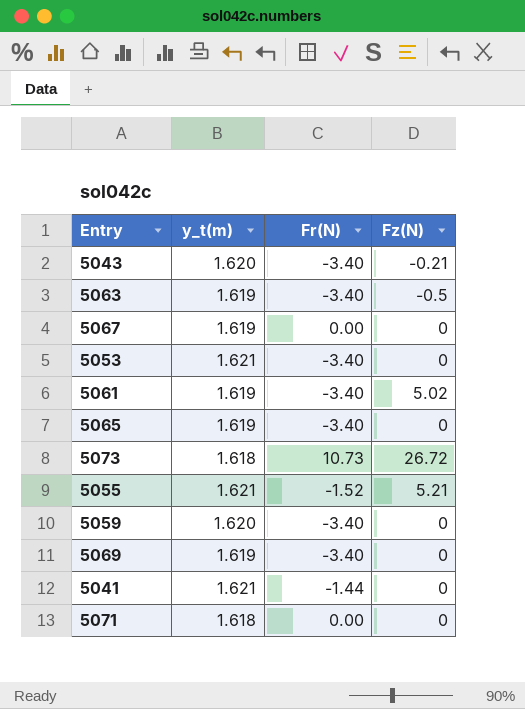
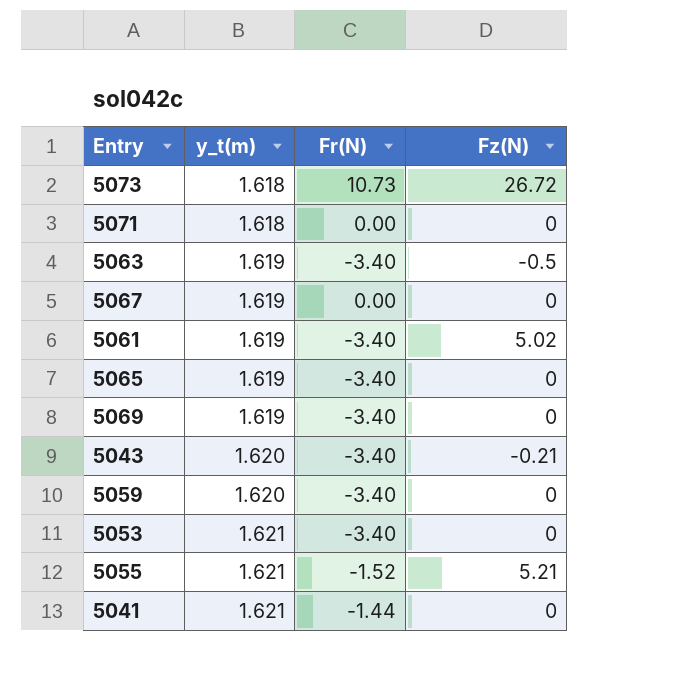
row order: none -> y_t(m) ascending

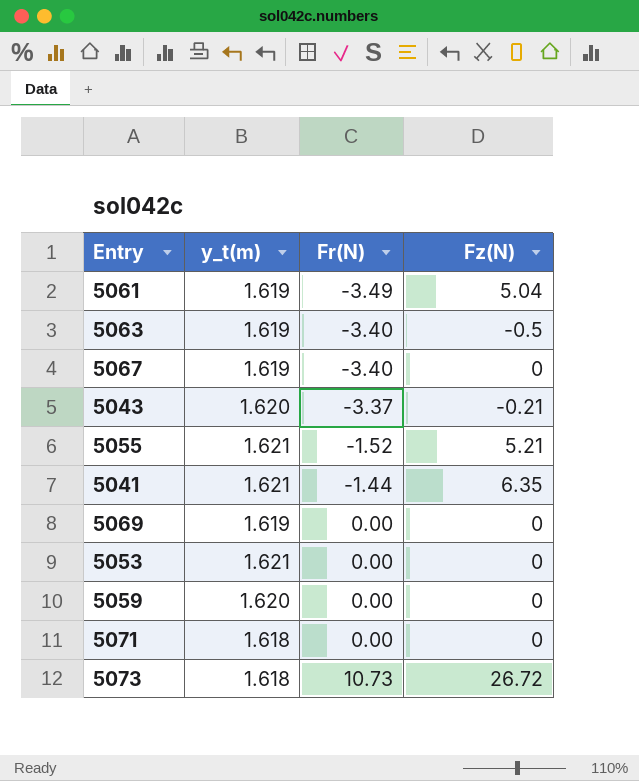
row order: y_t(m) ascending -> Fr(N) ascending
row 5065: 1.619 | -3.40 | 0 -> none
5061 | Fr(N): -3.40 -> -3.49
5061 | Fz(N): 5.02 -> 5.04
5067 | Fr(N): 0.00 -> -3.40
5043 | Fr(N): -3.40 -> -3.37
5041 | Fz(N): 0 -> 6.35
5069 | Fr(N): -3.40 -> 0.00
5053 | Fr(N): -3.40 -> 0.00
5059 | Fr(N): -3.40 -> 0.00

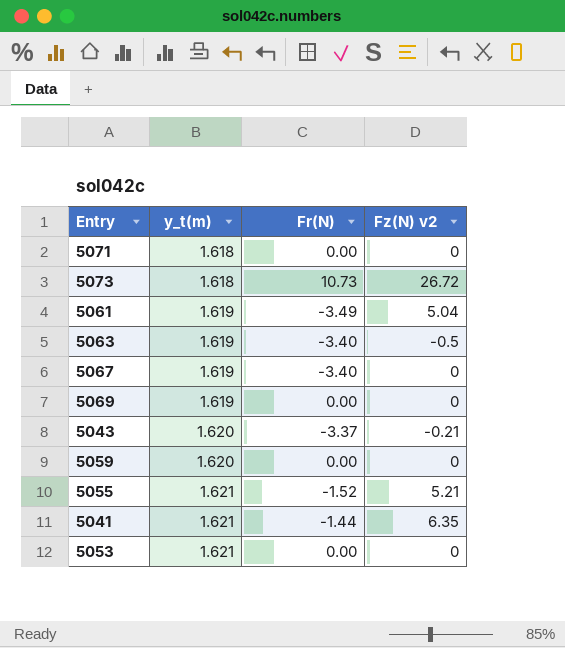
row order: Fr(N) ascending -> y_t(m) ascending
column name: Fz(N) -> Fz(N) v2

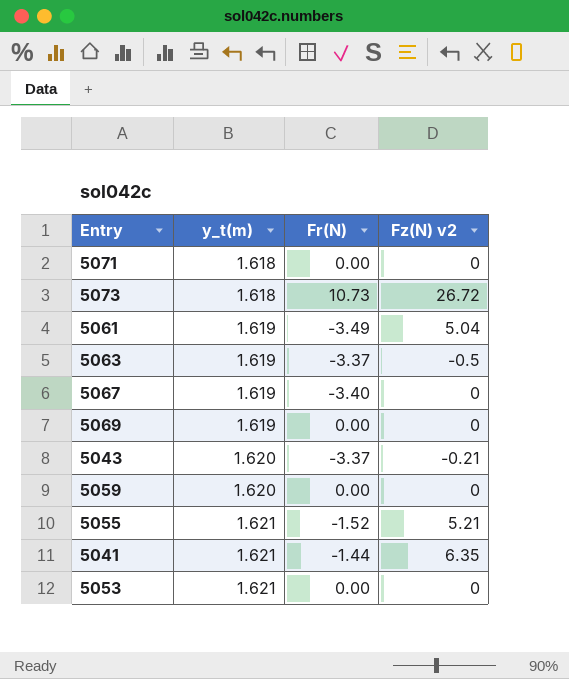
5063 | Fr(N): -3.40 -> -3.37

